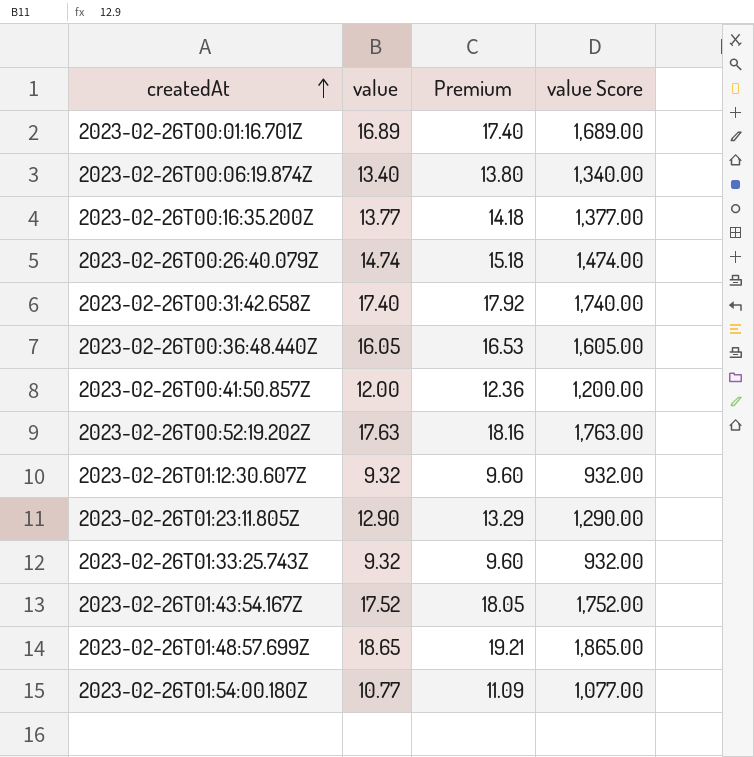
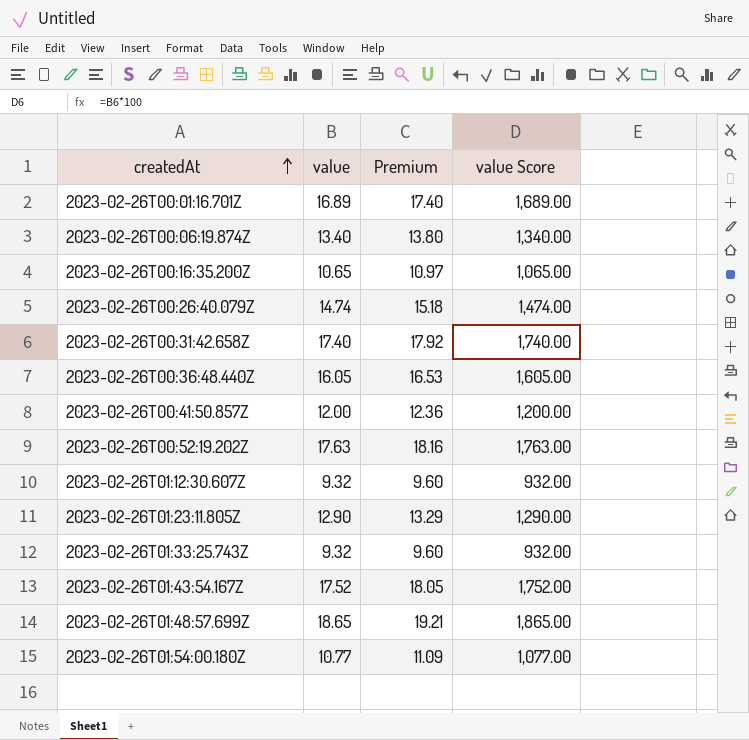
2023-02-26T00:16:35.200Z | value: 13.77 -> 10.65
2023-02-26T00:16:35.200Z | Premium: 14.18 -> 10.97
2023-02-26T00:16:35.200Z | value Score: 1,377.00 -> 1,065.00

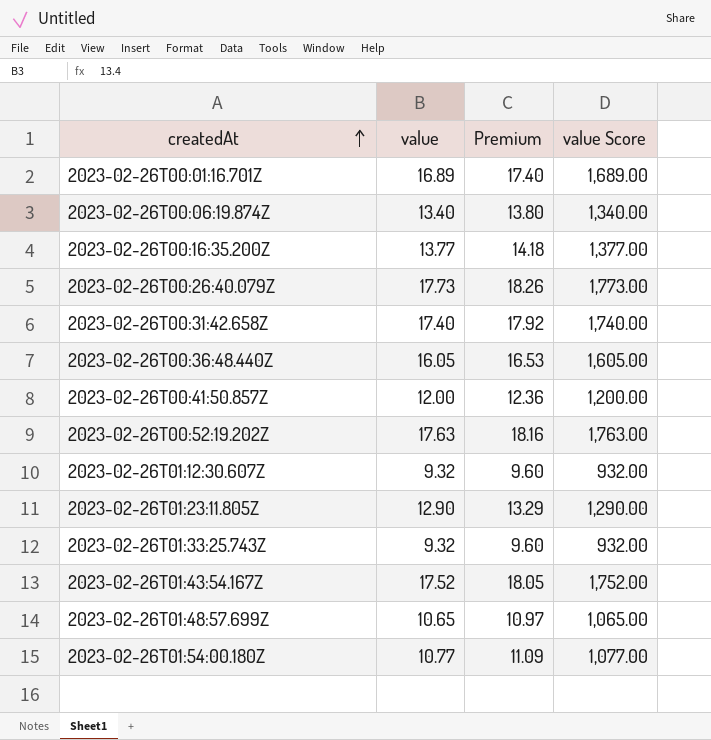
2023-02-26T00:16:35.200Z | value: 10.65 -> 13.77
2023-02-26T00:16:35.200Z | Premium: 10.97 -> 14.18
2023-02-26T00:16:35.200Z | value Score: 1,065.00 -> 1,377.00
2023-02-26T00:26:40.079Z | value: 14.74 -> 17.73
2023-02-26T00:26:40.079Z | Premium: 15.18 -> 18.26
2023-02-26T00:26:40.079Z | value Score: 1,474.00 -> 1,773.00
2023-02-26T01:48:57.699Z | value: 18.65 -> 10.65
2023-02-26T01:48:57.699Z | Premium: 19.21 -> 10.97
2023-02-26T01:48:57.699Z | value Score: 1,865.00 -> 1,065.00

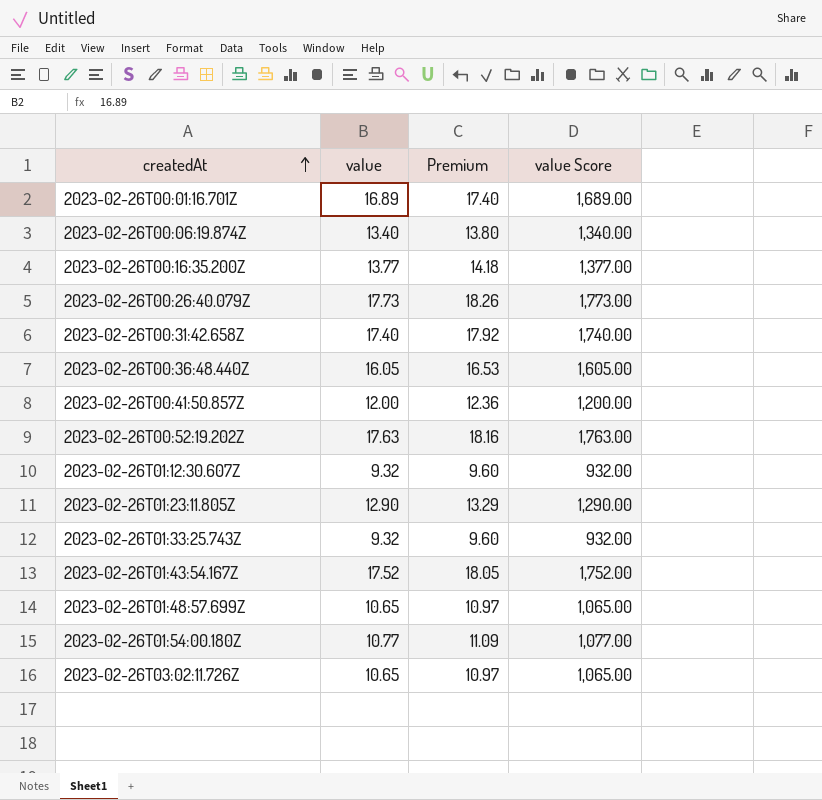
row 2023-02-26T03:02:11.726Z: none -> 10.65 | 10.97 | 1,065.00

